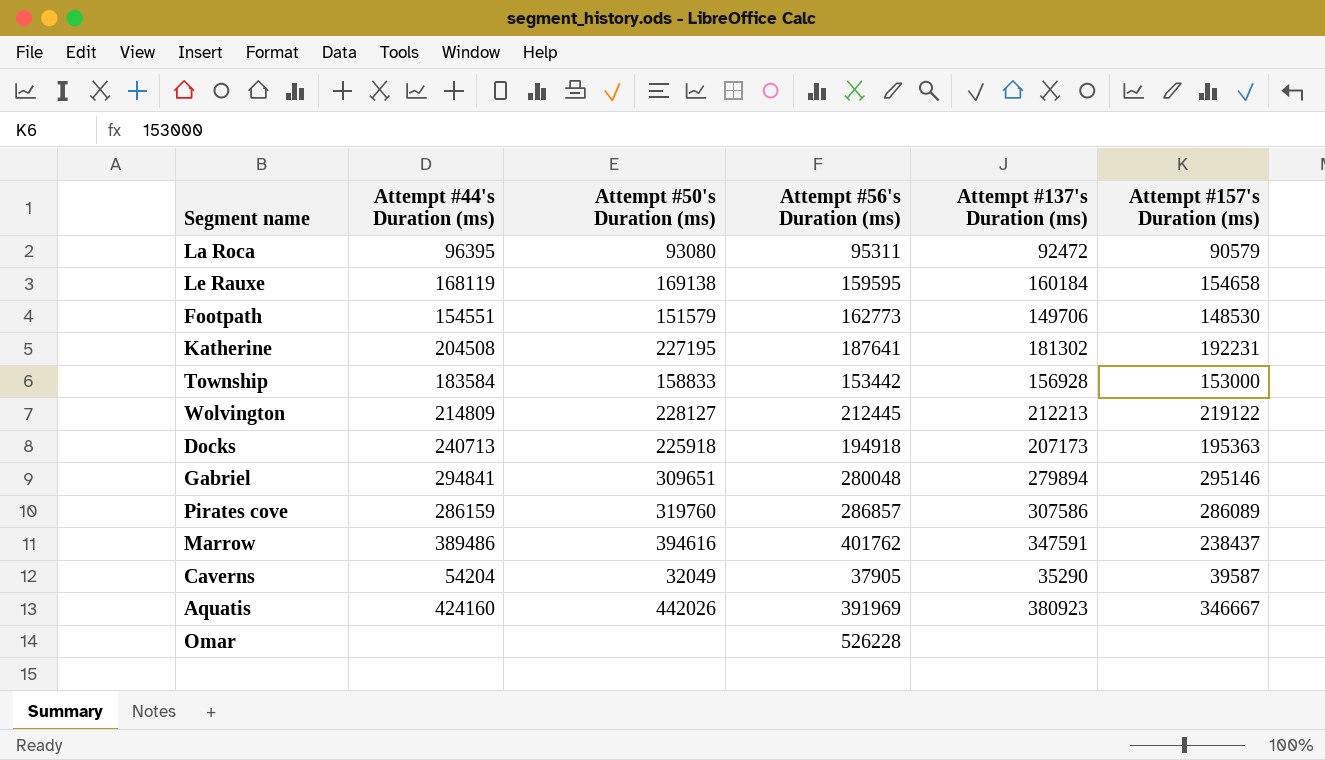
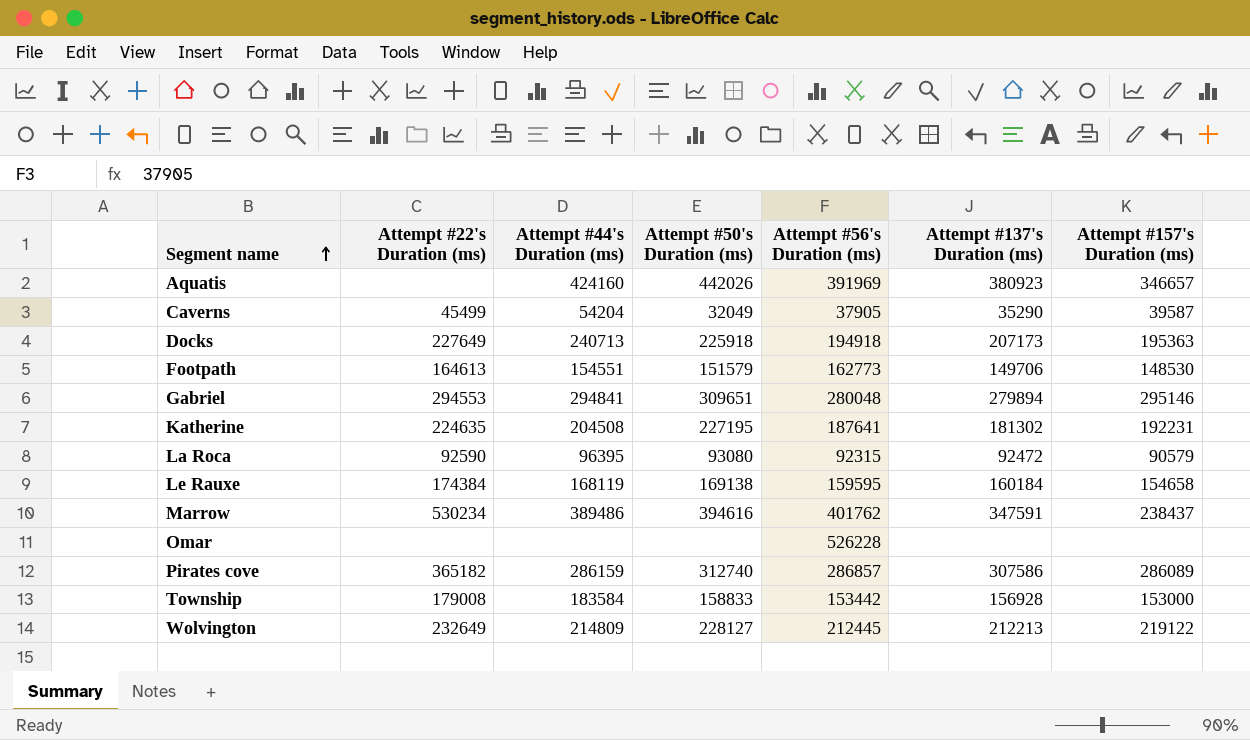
row order: none -> Segment name ascending
column Attempt #22's Duration (ms) | position: none -> 2
Aquatis | Attempt #157's Duration (ms): 346667 -> 346657
La Roca | Attempt #56's Duration (ms): 95311 -> 92315
Pirates cove | Attempt #50's Duration (ms): 319760 -> 312740

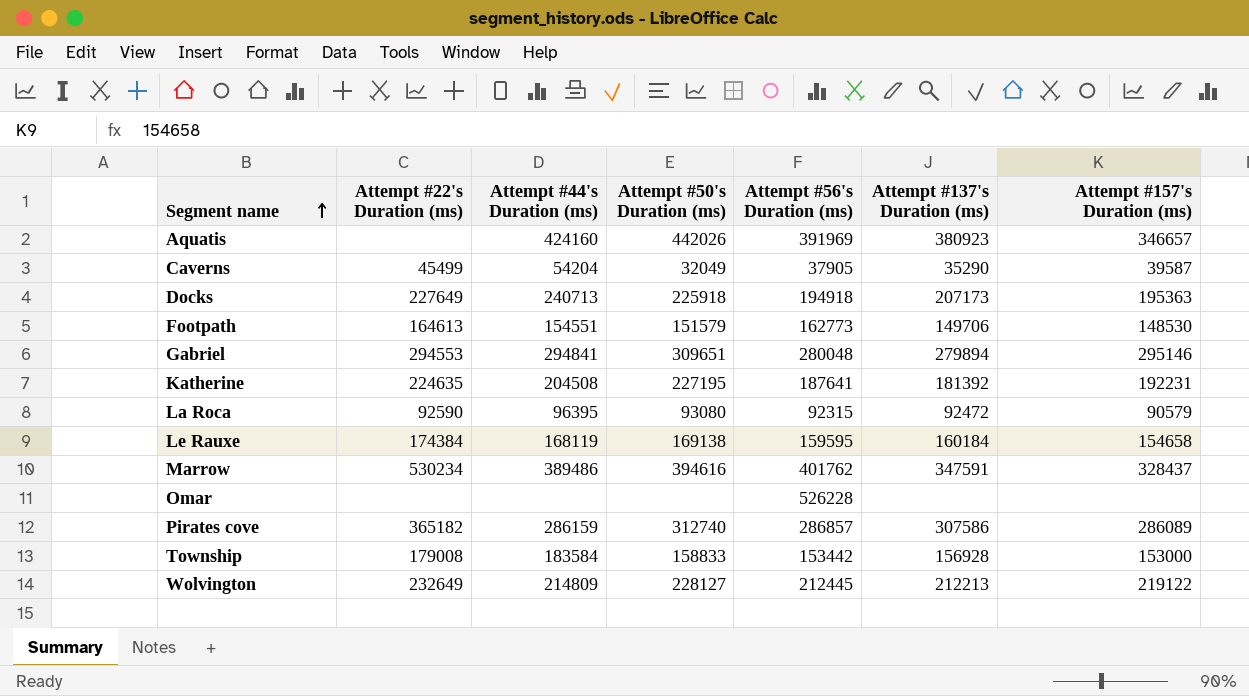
Katherine | Attempt #137's Duration (ms): 181302 -> 181392
Marrow | Attempt #157's Duration (ms): 238437 -> 328437

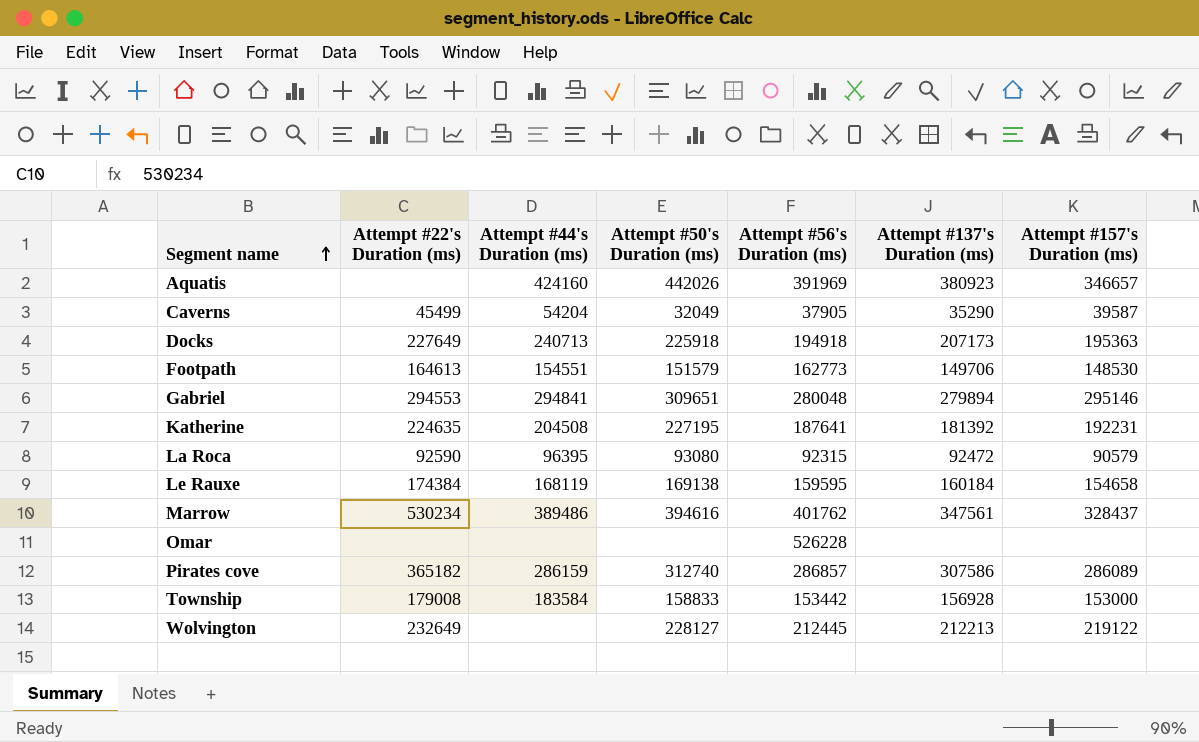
Marrow | Attempt #137's Duration (ms): 347591 -> 347561
Wolvington | Attempt #44's Duration (ms): 214809 -> none

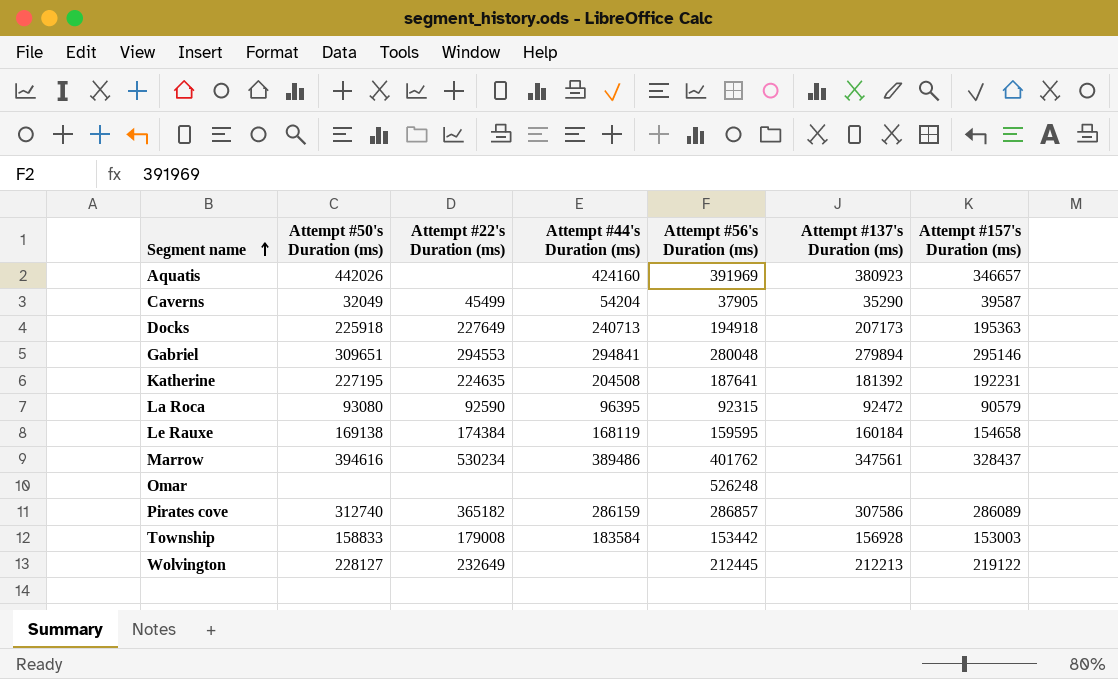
column Attempt #50's Duration (ms) | position: 4 -> 2
row Footpath: 164613 | 154551 | 151579 | 162773 | 149706 | 148530 -> none
Omar | Attempt #56's Duration (ms): 526228 -> 526248
Township | Attempt #157's Duration (ms): 153000 -> 153003

